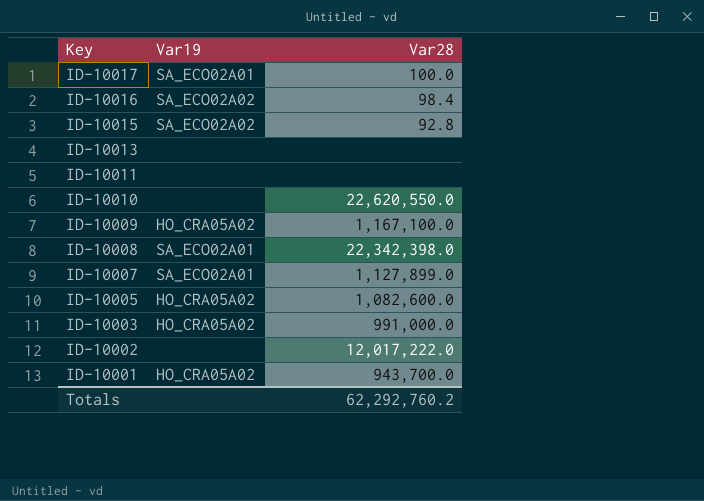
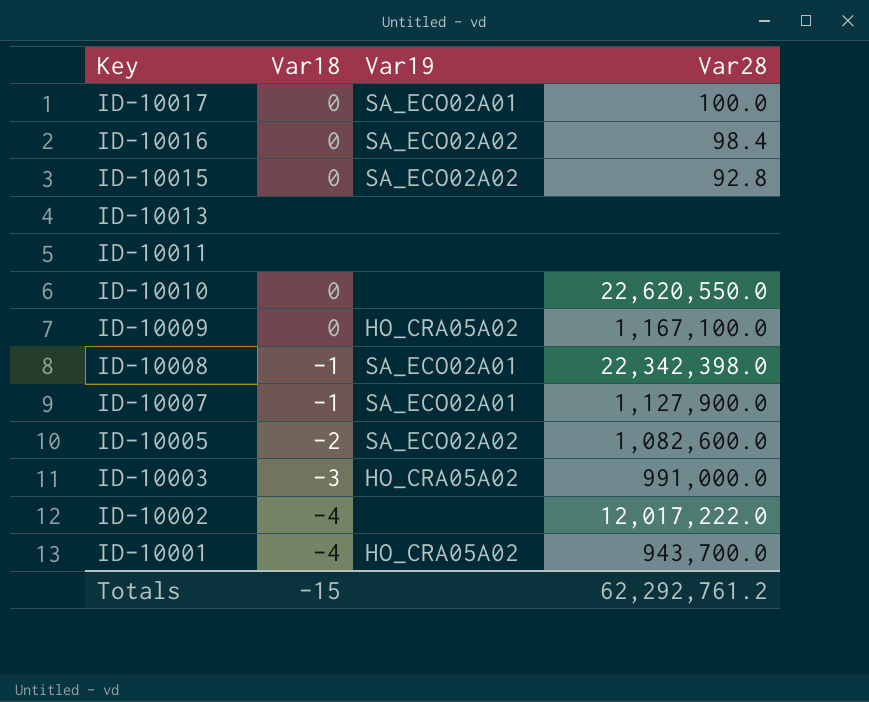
column Var18 | position: none -> 2
ID-10007 | Var28: 1,127,899.0 -> 1,127,900.0
ID-10005 | Var19: HO_CRA05A02 -> SA_ECO02A02
Totals | Var28: 62,292,760.2 -> 62,292,761.2

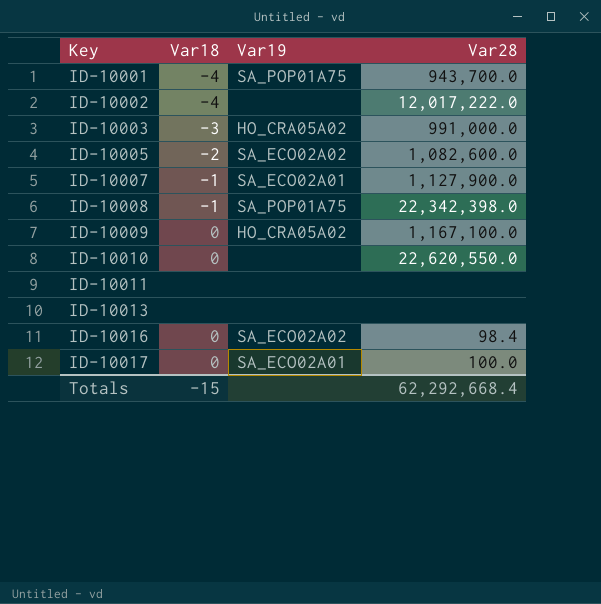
row order: Key descending -> Key ascending
row ID-10015: 0 | SA_ECO02A02 | 92.8 -> none
ID-10001 | Var19: HO_CRA05A02 -> SA_POP01A75
ID-10008 | Var19: SA_ECO02A01 -> SA_POP01A75
Totals | Var28: 62,292,761.2 -> 62,292,668.4

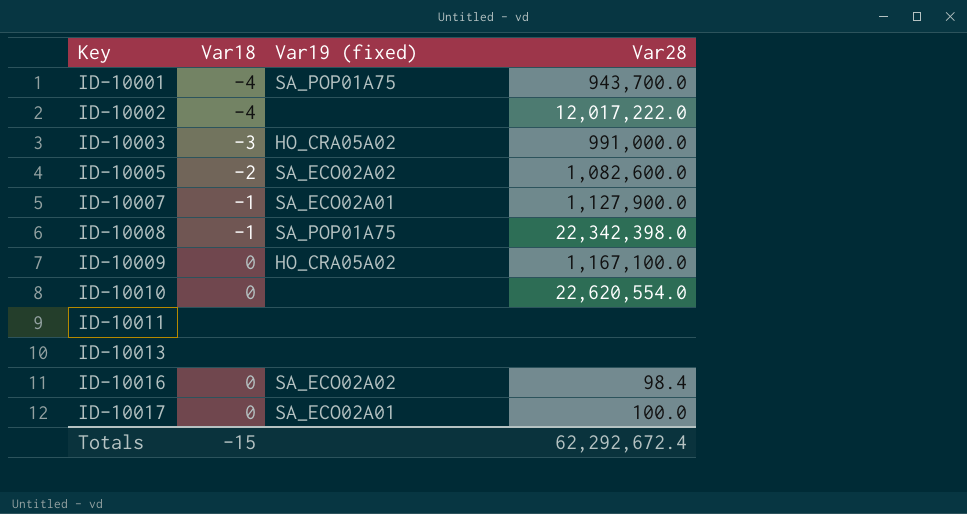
column name: Var19 -> Var19 (fixed)
ID-10010 | Var28: 22,620,550.0 -> 22,620,554.0
Totals | Var28: 62,292,668.4 -> 62,292,672.4

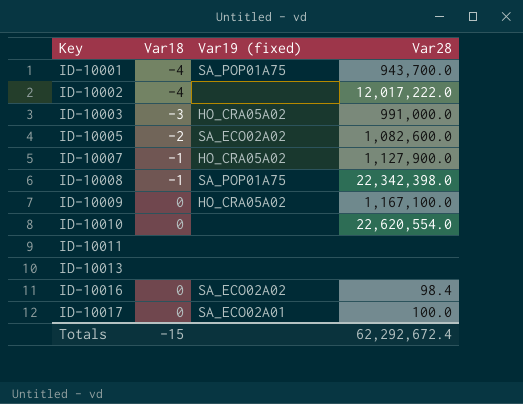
ID-10007 | Var19 (fixed): SA_ECO02A01 -> HO_CRA05A02

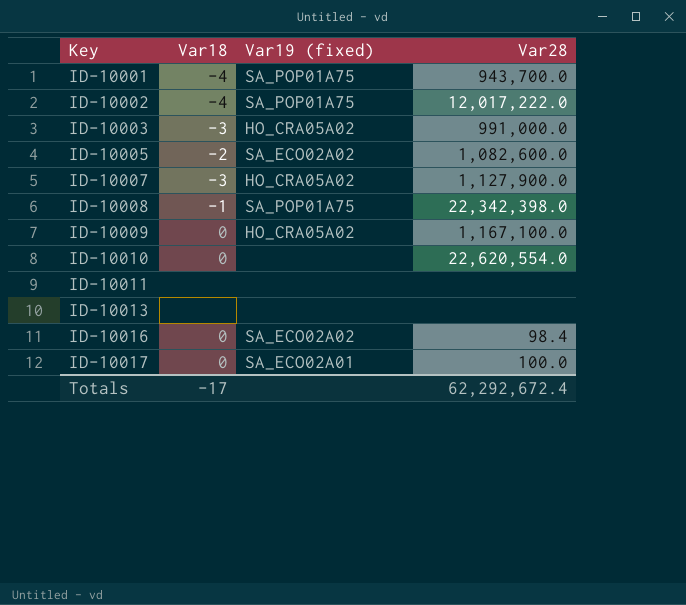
ID-10002 | Var19 (fixed): none -> SA_POP01A75
ID-10007 | Var18: -1 -> -3
Totals | Var18: -15 -> -17

